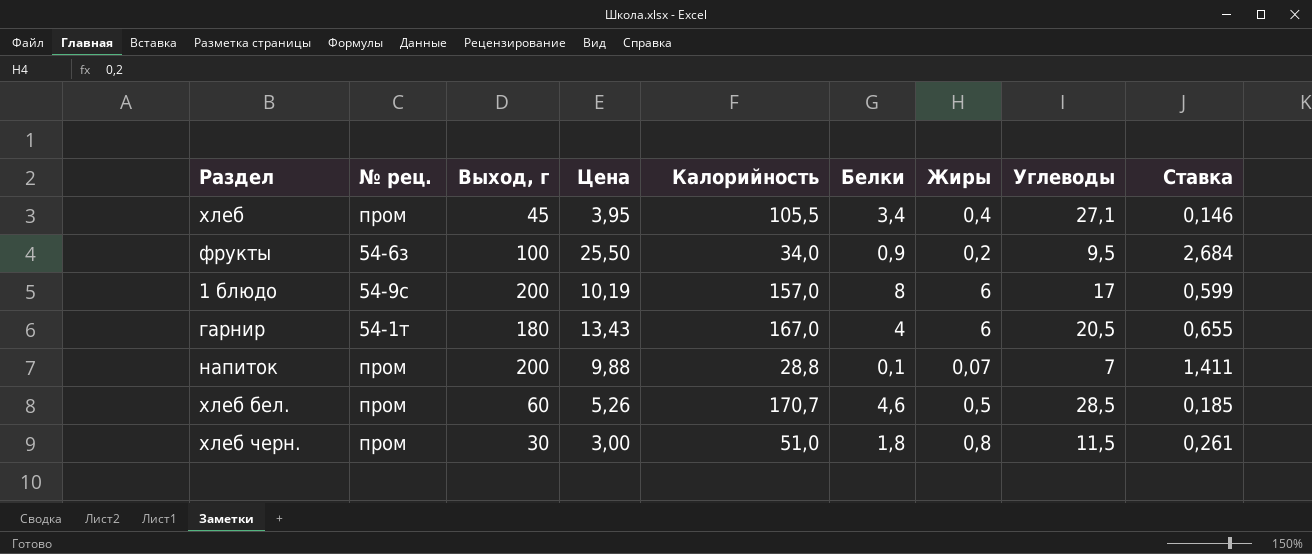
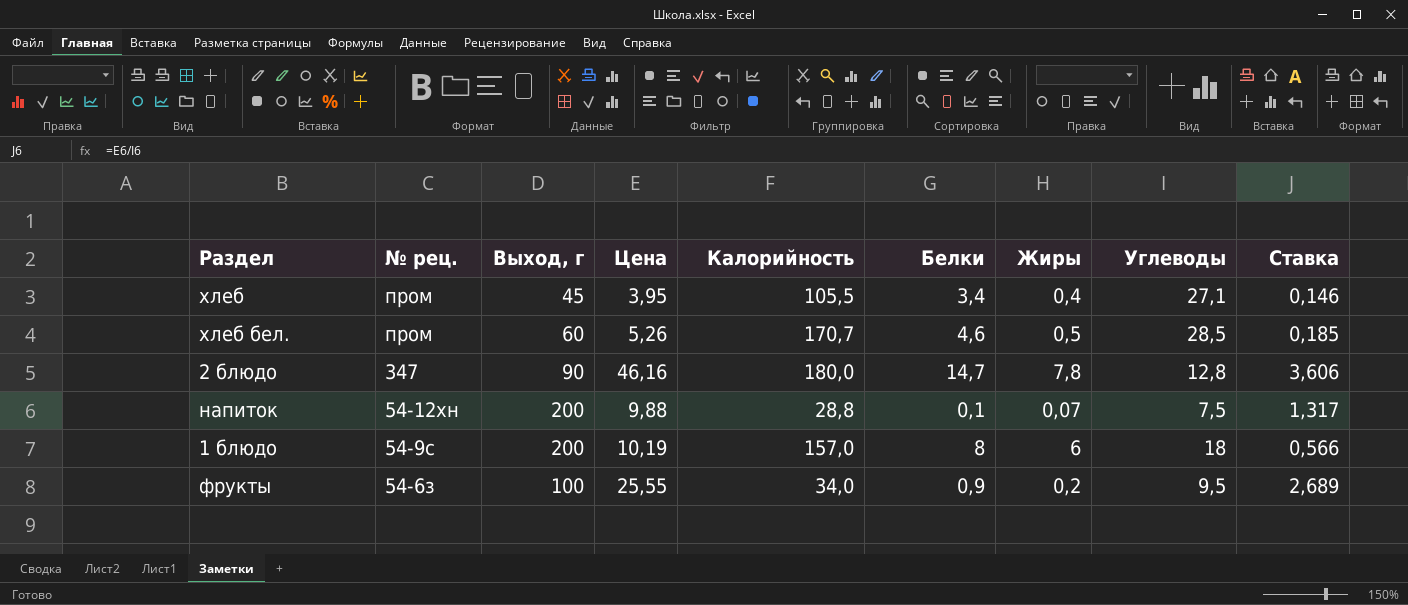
row order: none -> № рец. descending
row гарнир: 54-1т | 180 | 13,43 | 167,0 | 4 | 6 | 20,5 | 0,655 -> none
row хлеб черн.: пром | 30 | 3,00 | 51,0 | 1,8 | 0,8 | 11,5 | 0,261 -> none
row 2 блюдо: none -> 347 | 90 | 46,16 | 180,0 | 14,7 | 7,8 | 12,8 | 3,606
напиток | № рец.: пром -> 54-12хн
напиток | Углеводы: 7 -> 7,5
напиток | Ставка: 1,411 -> 1,317
1 блюдо | Углеводы: 17 -> 18
1 блюдо | Ставка: 0,599 -> 0,566
фрукты | Цена: 25,50 -> 25,55
фрукты | Ставка: 2,684 -> 2,689

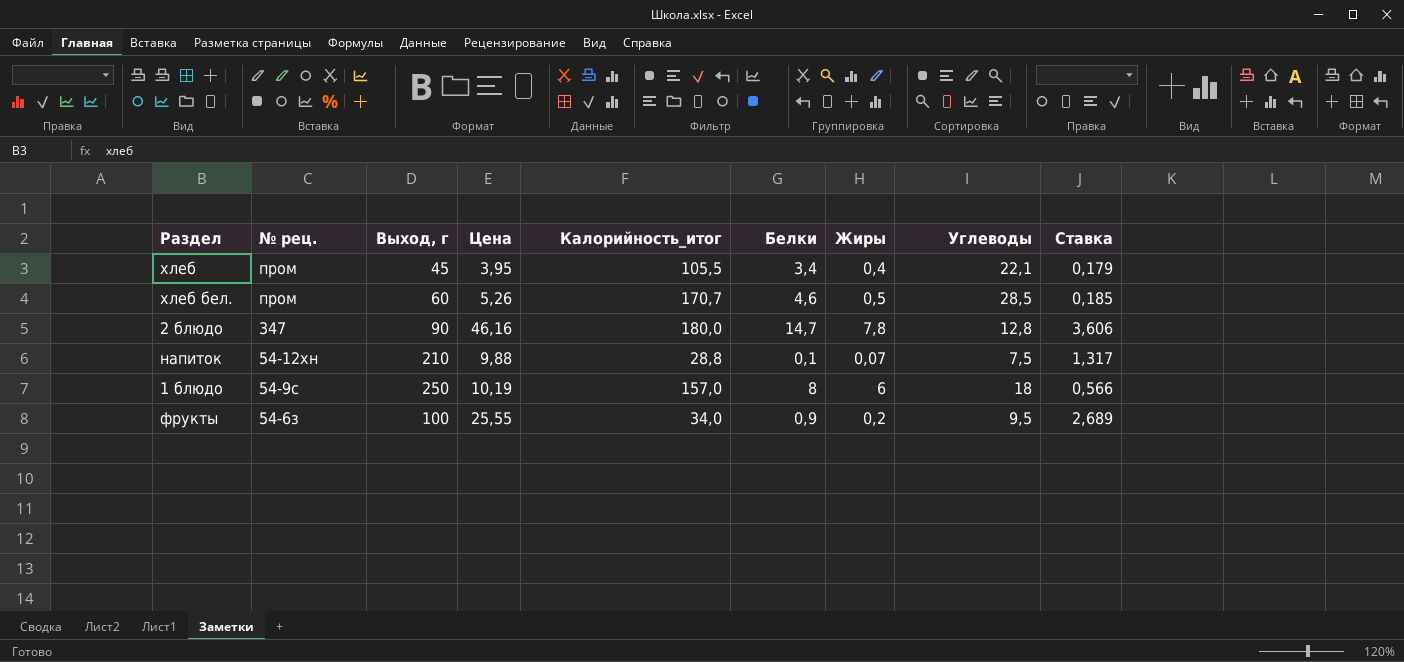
column name: Калорийность -> Калорийность_итог
хлеб | Углеводы: 27,1 -> 22,1
хлеб | Ставка: 0,146 -> 0,179
напиток | Выход, г: 200 -> 210
1 блюдо | Выход, г: 200 -> 250

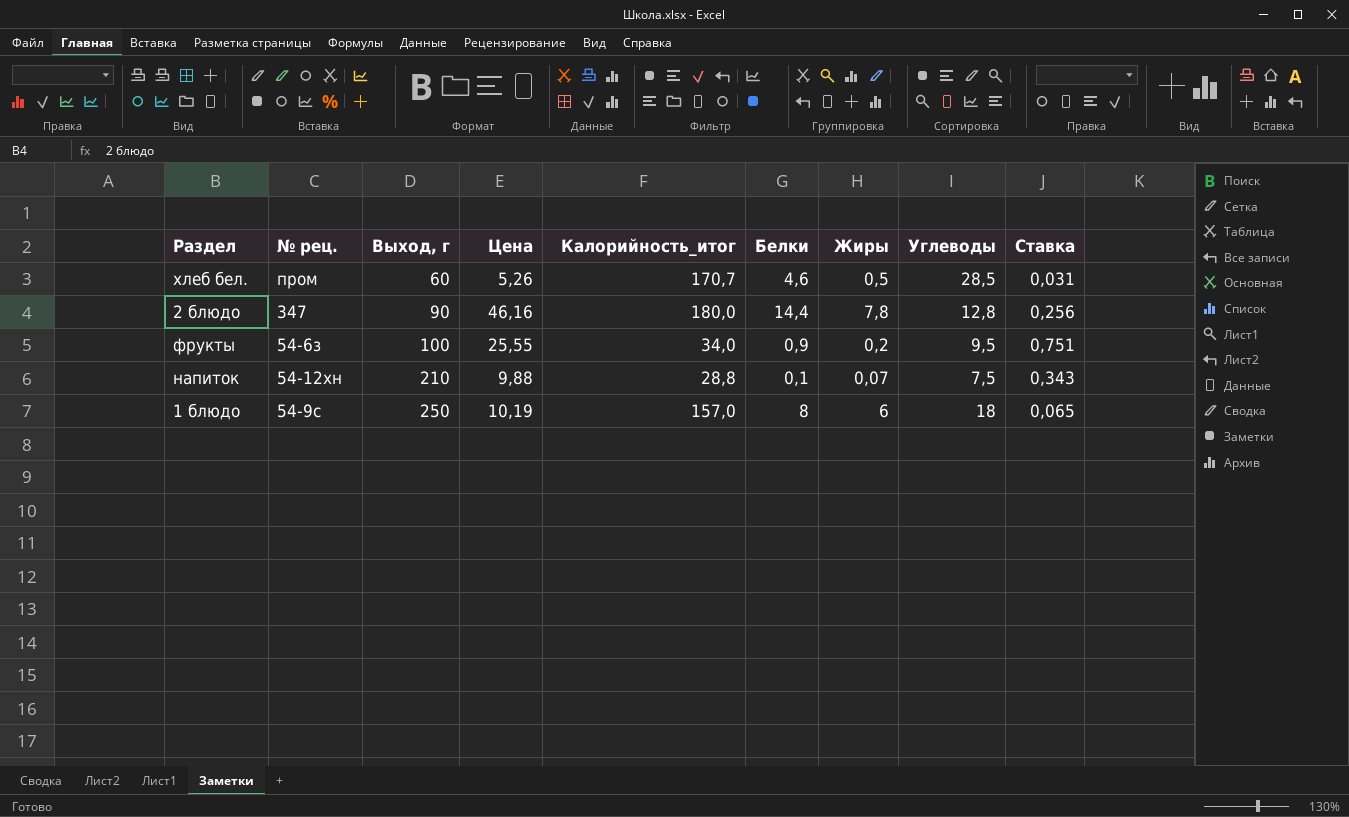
row order: № рец. descending -> Выход, г ascending
column Ставка | formula: [Цена] / [Углеводы] -> [Цена] / [Калорийность_итог]
row хлеб: пром | 45 | 3,95 | 105,5 | 3,4 | 0,4 | 22,1 | 0,179 -> none
2 блюдо | Белки: 14,7 -> 14,4

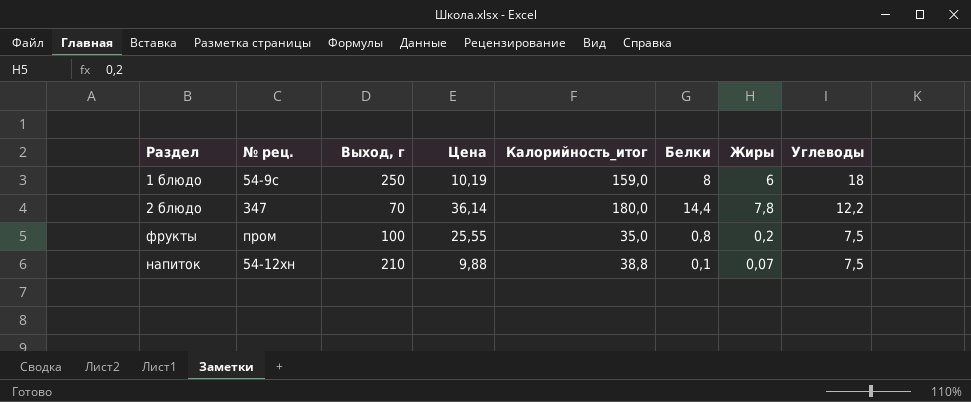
row order: Выход, г ascending -> Углеводы descending
column Ставка | formula: [Цена] / [Калорийность_итог] -> none
row хлеб бел.: пром | 60 | 5,26 | 170,7 | 4,6 | 0,5 | 28,5 | 0,031 -> none
1 блюдо | Калорийность_итог: 157,0 -> 159,0
2 блюдо | Выход, г: 90 -> 70
2 блюдо | Цена: 46,16 -> 36,14
2 блюдо | Углеводы: 12,8 -> 12,2
фрукты | № рец.: 54-6з -> пром
фрукты | Калорийность_итог: 34,0 -> 35,0
фрукты | Белки: 0,9 -> 0,8
фрукты | Углеводы: 9,5 -> 7,5
напиток | Калорийность_итог: 28,8 -> 38,8

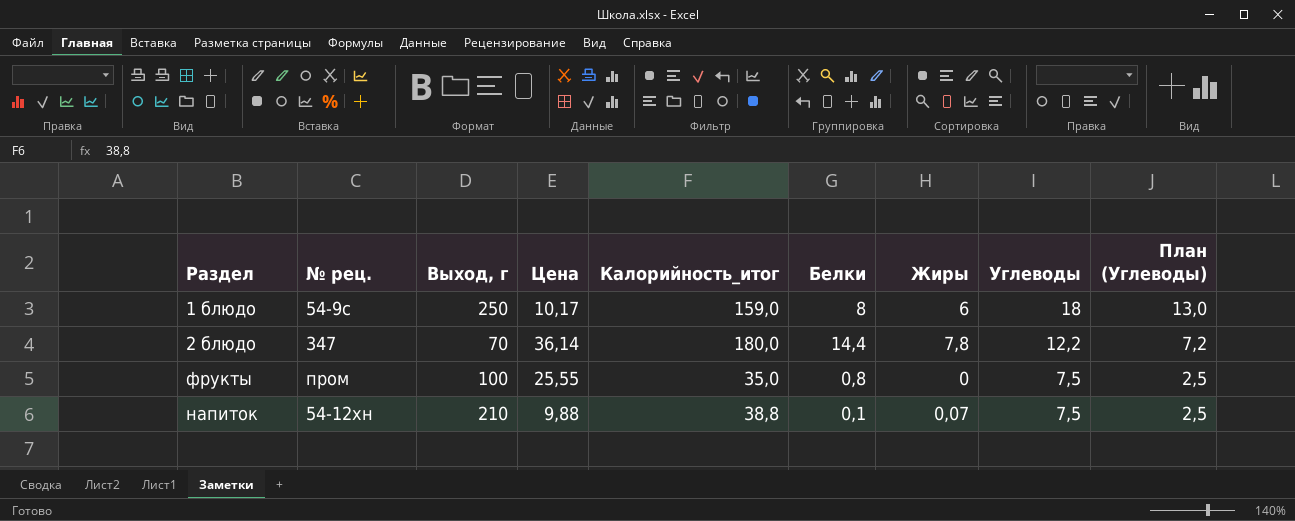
column План (Углеводы) | formula: none -> [Углеводы] - 5
1 блюдо | Цена: 10,19 -> 10,17
фрукты | Жиры: 0,2 -> 0

